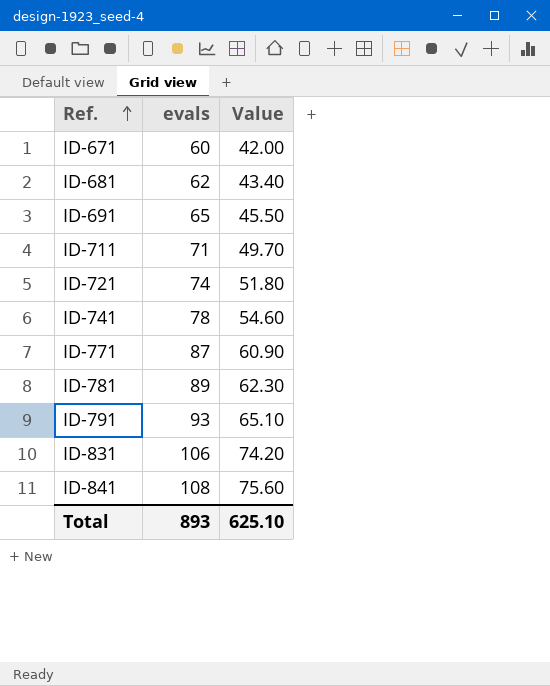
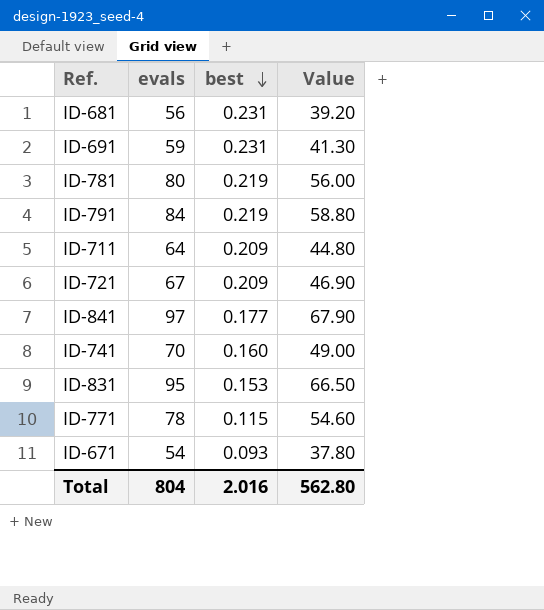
row order: Ref. ascending -> best descending
column best | position: none -> 3
ID-681 | evals: 62 -> 56
ID-681 | Value: 43.40 -> 39.20
ID-691 | evals: 65 -> 59
ID-691 | Value: 45.50 -> 41.30
ID-781 | evals: 89 -> 80
ID-781 | Value: 62.30 -> 56.00
ID-791 | evals: 93 -> 84
ID-791 | Value: 65.10 -> 58.80
ID-711 | evals: 71 -> 64
ID-711 | Value: 49.70 -> 44.80
ID-721 | evals: 74 -> 67
ID-721 | Value: 51.80 -> 46.90
ID-841 | evals: 108 -> 97
ID-841 | Value: 75.60 -> 67.90
ID-741 | evals: 78 -> 70
ID-741 | Value: 54.60 -> 49.00
ID-831 | evals: 106 -> 95
ID-831 | Value: 74.20 -> 66.50
ID-771 | evals: 87 -> 78
ID-771 | Value: 60.90 -> 54.60
ID-671 | evals: 60 -> 54
ID-671 | Value: 42.00 -> 37.80
Total | evals: 893 -> 804
Total | Value: 625.10 -> 562.80

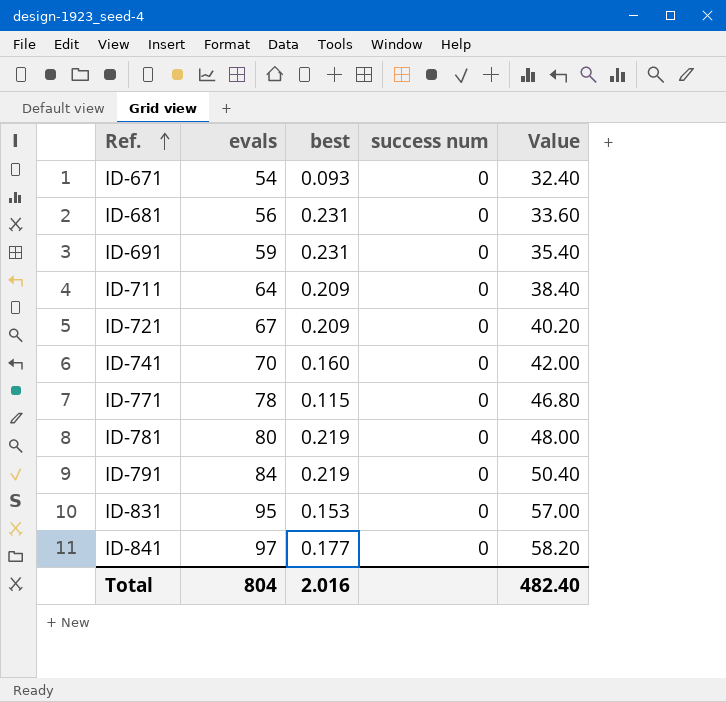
row order: best descending -> Ref. ascending
column success num | position: none -> 4
column Value | formula: [evals] * 0.7 -> [evals] * 0.6
Total | Value: 562.80 -> 482.40

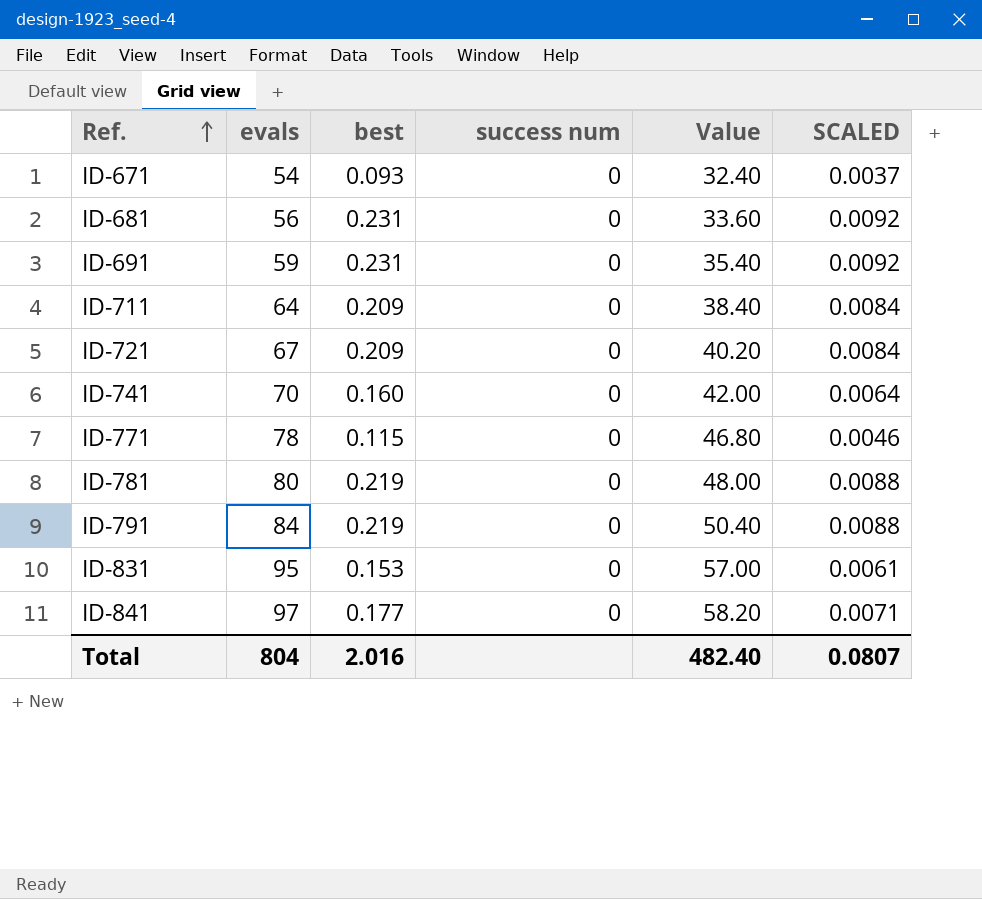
column SCALED | formula: none -> [best] * 0.04

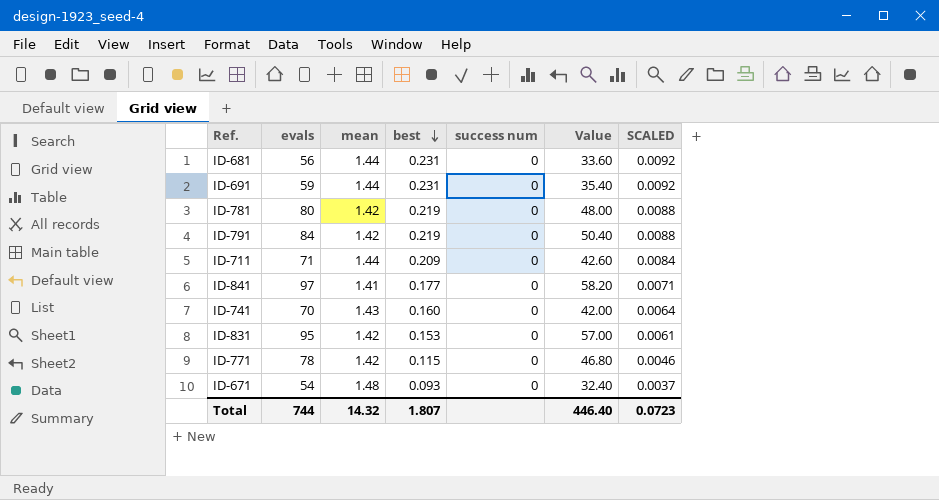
row order: Ref. ascending -> best descending
column mean | position: none -> 3
row ID-721: 67 | 0.209 | 0 | 40.20 | 0.0084 -> none
ID-711 | evals: 64 -> 71
ID-711 | Value: 38.40 -> 42.60
Total | evals: 804 -> 744
Total | best: 2.016 -> 1.807
Total | Value: 482.40 -> 446.40
Total | SCALED: 0.0807 -> 0.0723

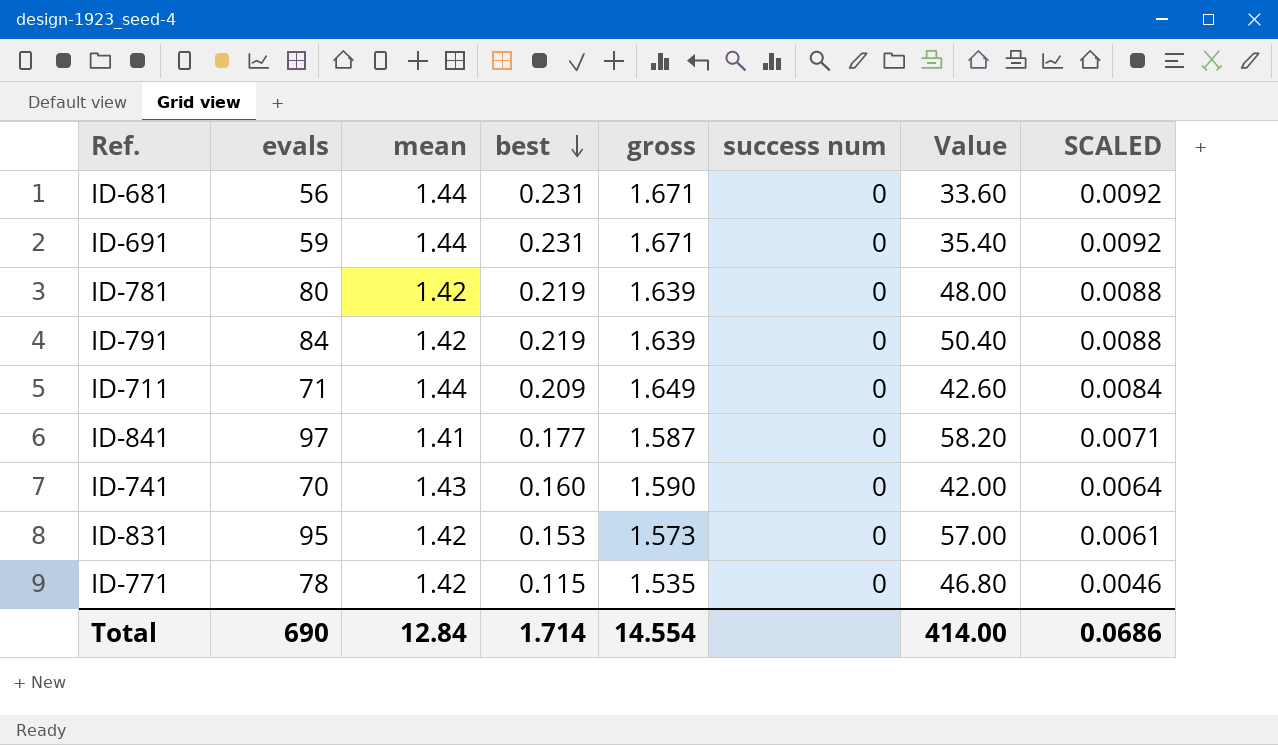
column gross | formula: none -> [mean] + [best]
row ID-671: 54 | 1.48 | 0.093 | 0 | 32.40 | 0.0037 -> none
Total | evals: 744 -> 690
Total | mean: 14.32 -> 12.84
Total | best: 1.807 -> 1.714
Total | Value: 446.40 -> 414.00
Total | SCALED: 0.0723 -> 0.0686

